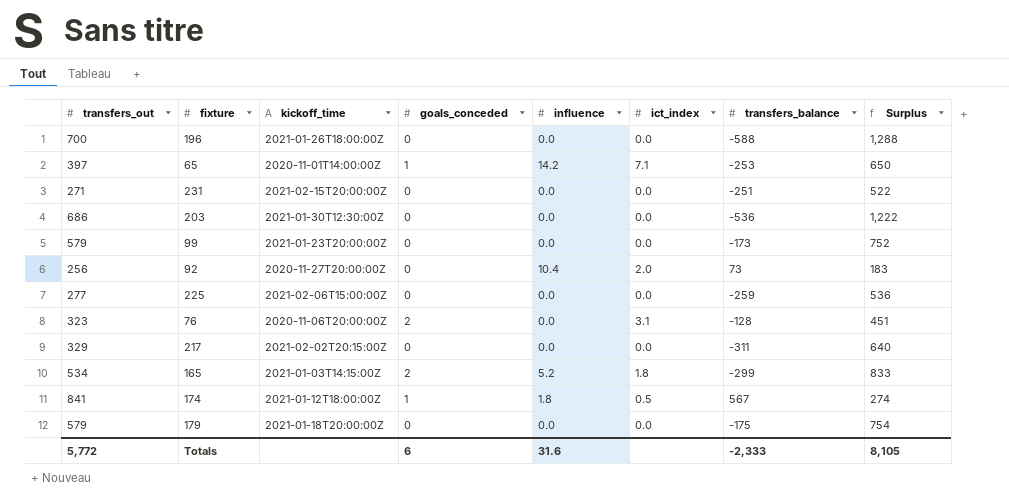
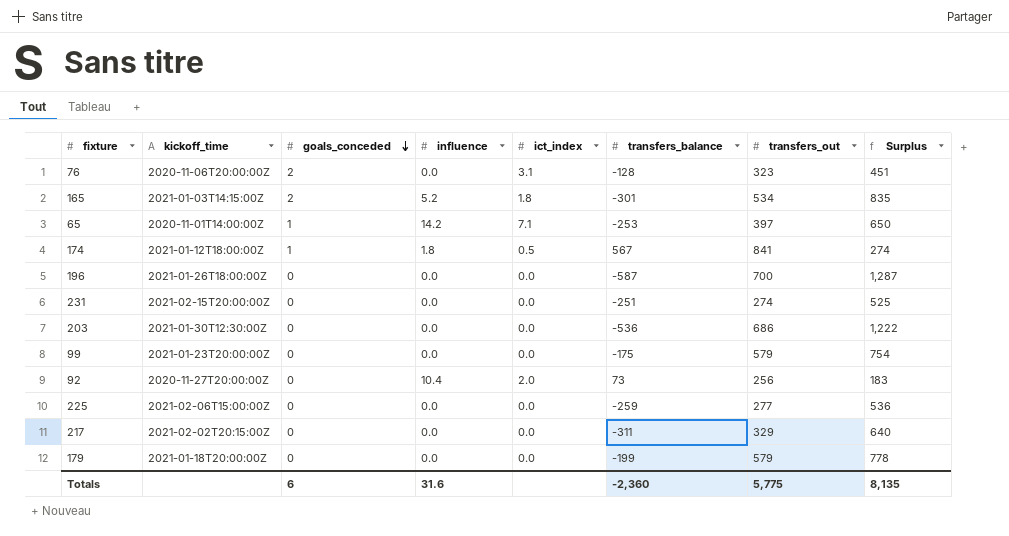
row order: none -> goals_conceded descending
column transfers_out | position: 1 -> 7
165 | transfers_balance: -299 -> -301
165 | Surplus: 833 -> 835
196 | transfers_balance: -588 -> -587
196 | Surplus: 1,288 -> 1,287
231 | transfers_out: 271 -> 274
231 | Surplus: 522 -> 525
99 | transfers_balance: -173 -> -175
99 | Surplus: 752 -> 754
179 | transfers_balance: -175 -> -199
179 | Surplus: 754 -> 778
Totals | transfers_balance: -2,333 -> -2,360
Totals | transfers_out: 5,772 -> 5,775
Totals | Surplus: 8,105 -> 8,135

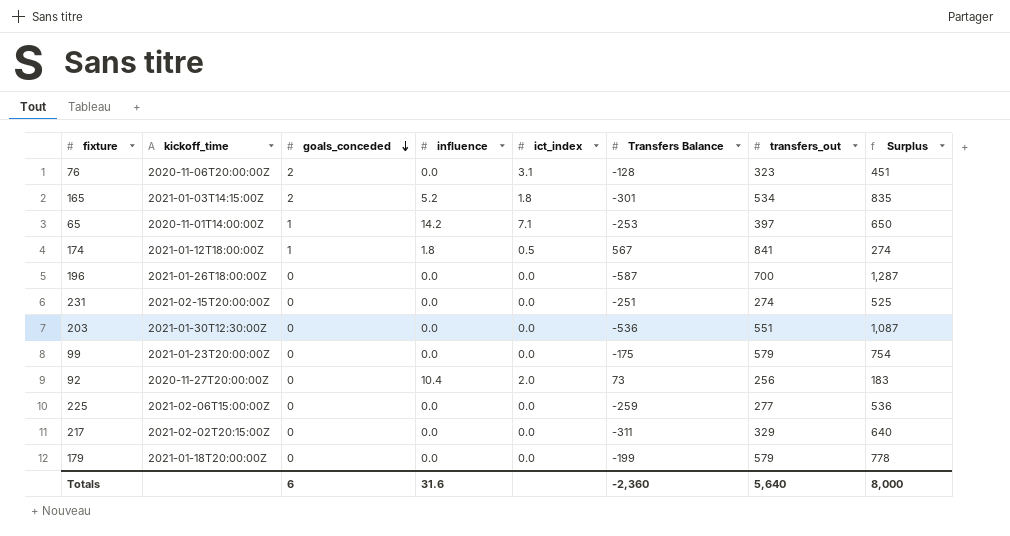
column name: transfers_balance -> Transfers Balance
203 | transfers_out: 686 -> 551
203 | Surplus: 1,222 -> 1,087
Totals | transfers_out: 5,775 -> 5,640
Totals | Surplus: 8,135 -> 8,000

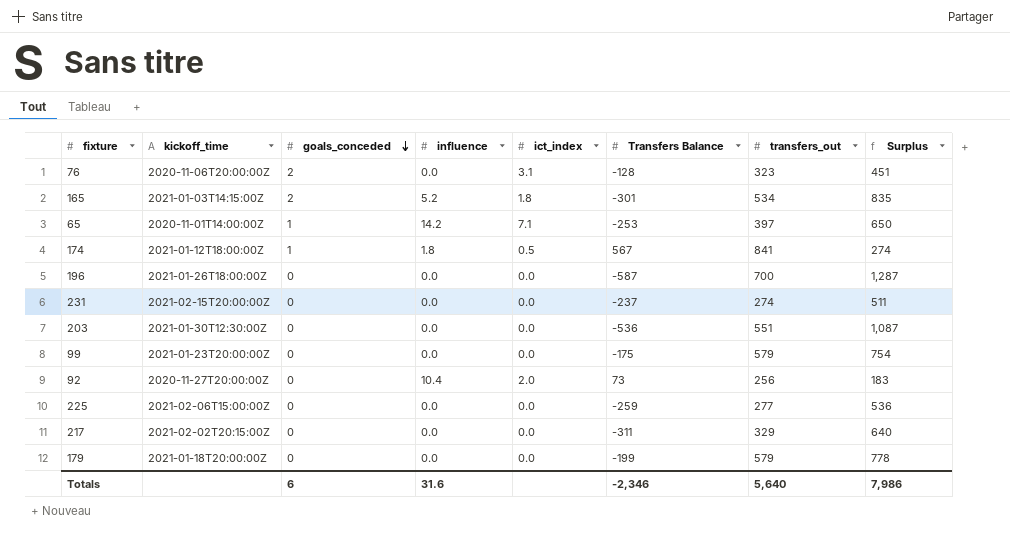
231 | Transfers Balance: -251 -> -237
231 | Surplus: 525 -> 511
Totals | Transfers Balance: -2,360 -> -2,346
Totals | Surplus: 8,000 -> 7,986

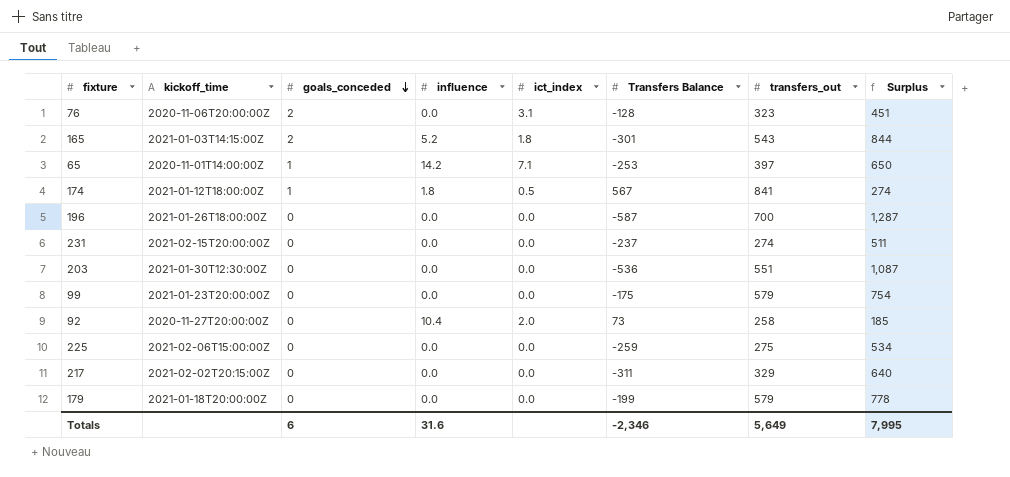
165 | transfers_out: 534 -> 543
165 | Surplus: 835 -> 844
92 | transfers_out: 256 -> 258
92 | Surplus: 183 -> 185
225 | transfers_out: 277 -> 275
225 | Surplus: 536 -> 534
Totals | transfers_out: 5,640 -> 5,649
Totals | Surplus: 7,986 -> 7,995

